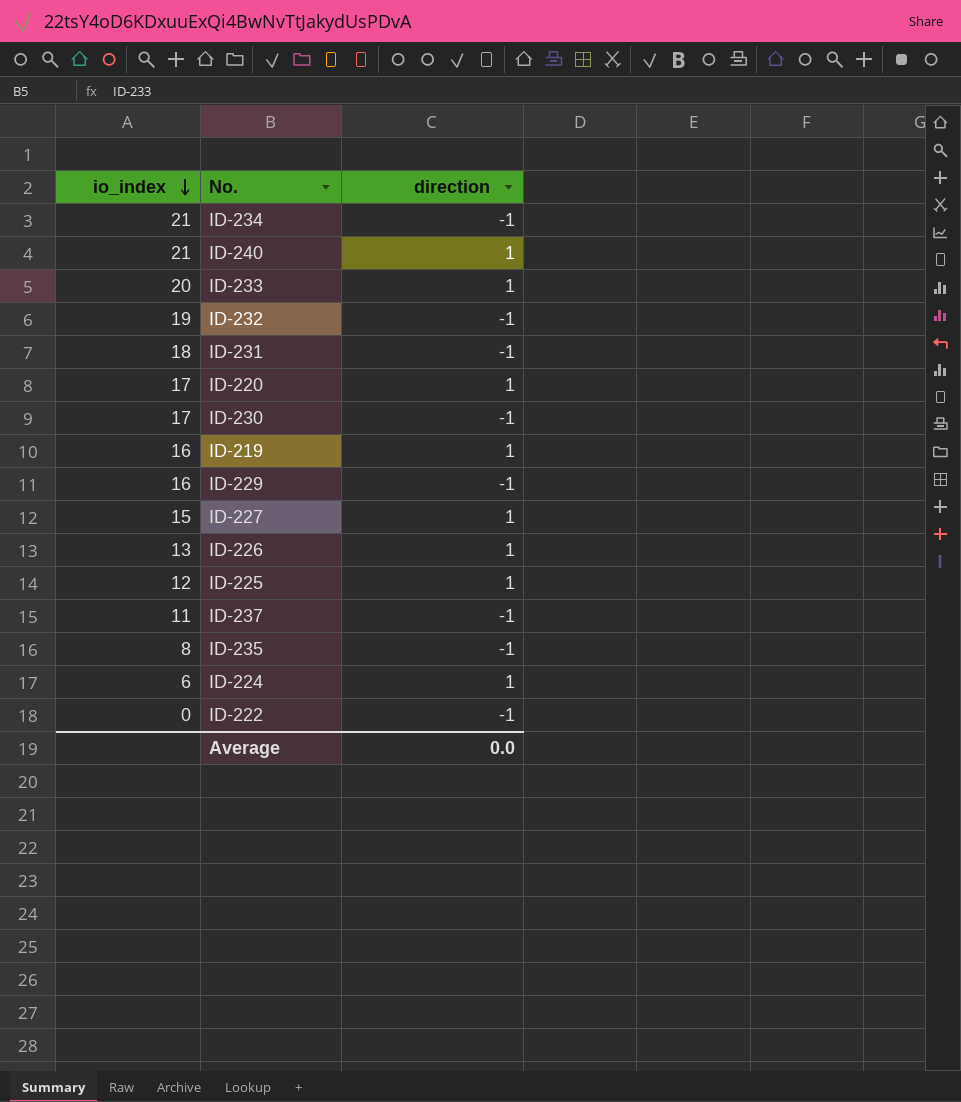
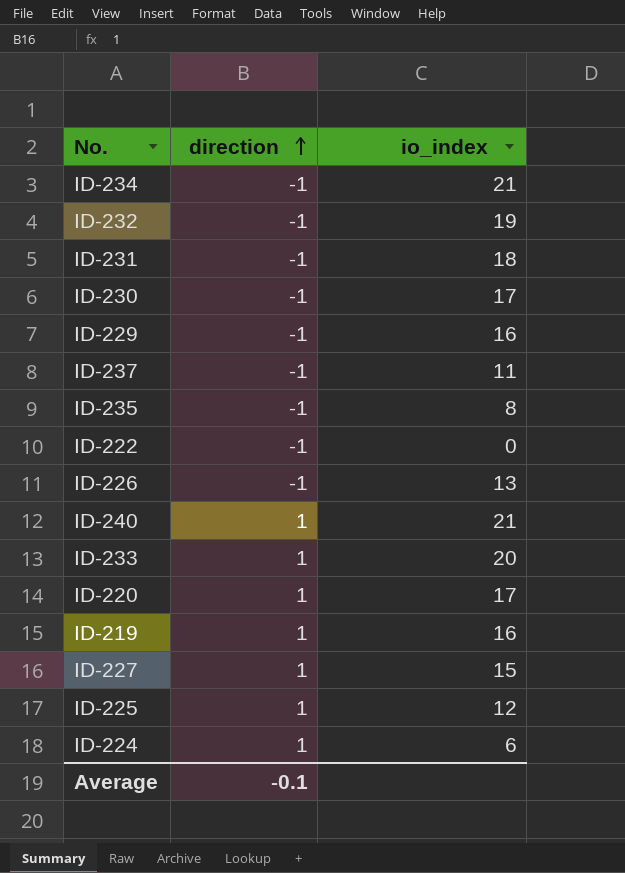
row order: io_index descending -> direction ascending
column io_index | position: 1 -> 3
ID-226 | direction: 1 -> -1
Average | direction: 0.0 -> -0.1

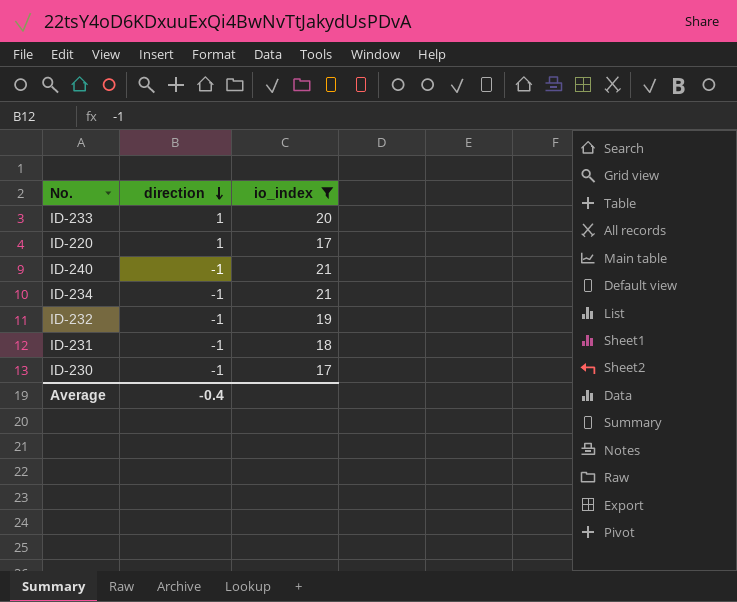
filter: none -> io_index >= 17
row order: direction ascending -> direction descending
ID-240 | direction: 1 -> -1
Average | direction: -0.1 -> -0.4

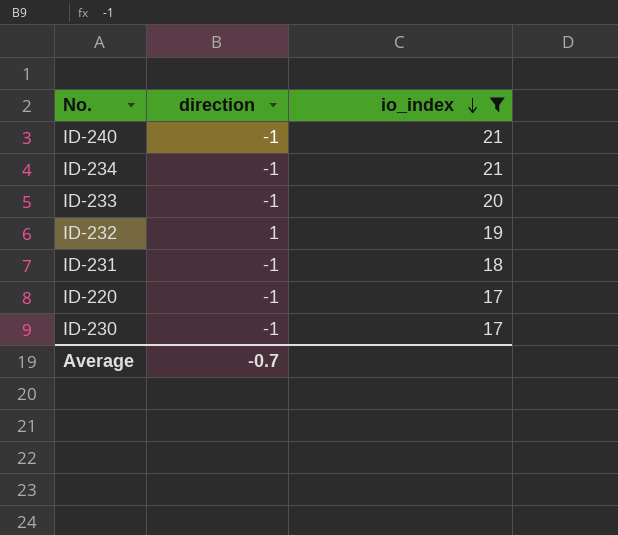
row order: direction descending -> io_index descending
ID-233 | direction: 1 -> -1
ID-232 | direction: -1 -> 1
ID-220 | direction: 1 -> -1
Average | direction: -0.4 -> -0.7

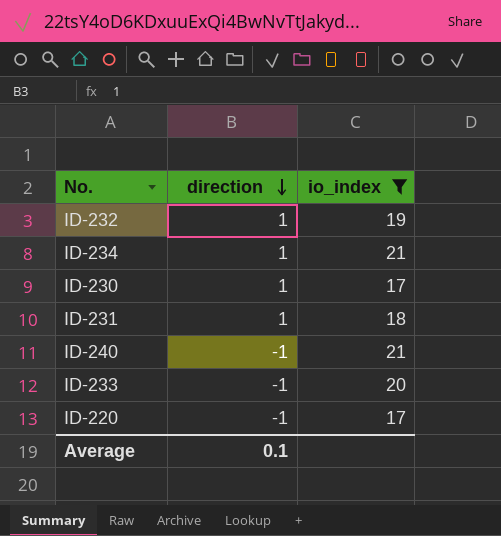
row order: io_index descending -> direction descending
ID-234 | direction: -1 -> 1
ID-230 | direction: -1 -> 1
ID-231 | direction: -1 -> 1
Average | direction: -0.7 -> 0.1

